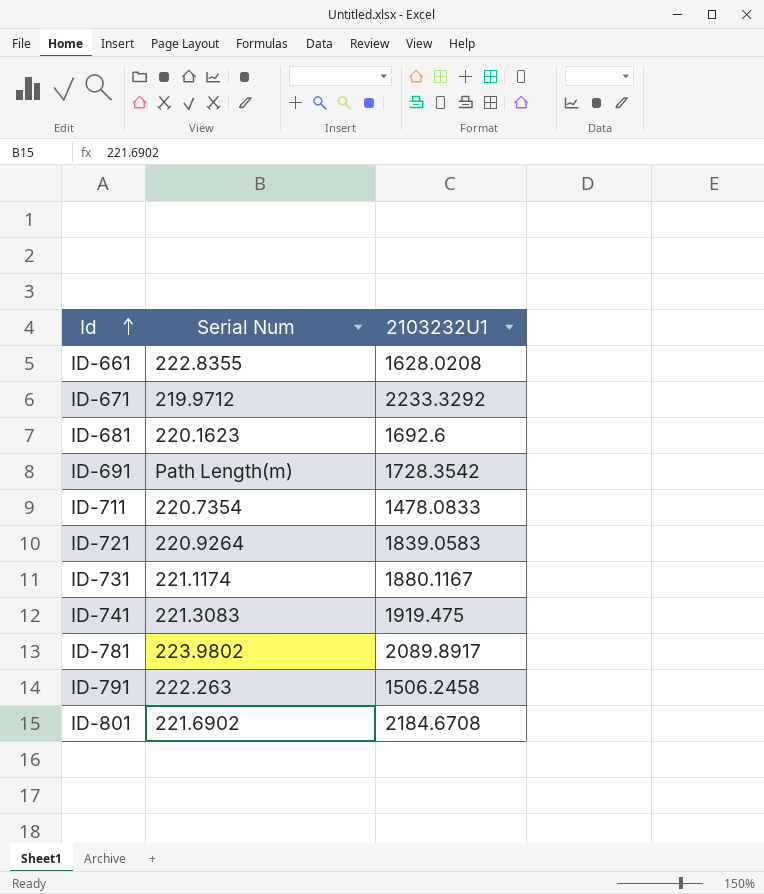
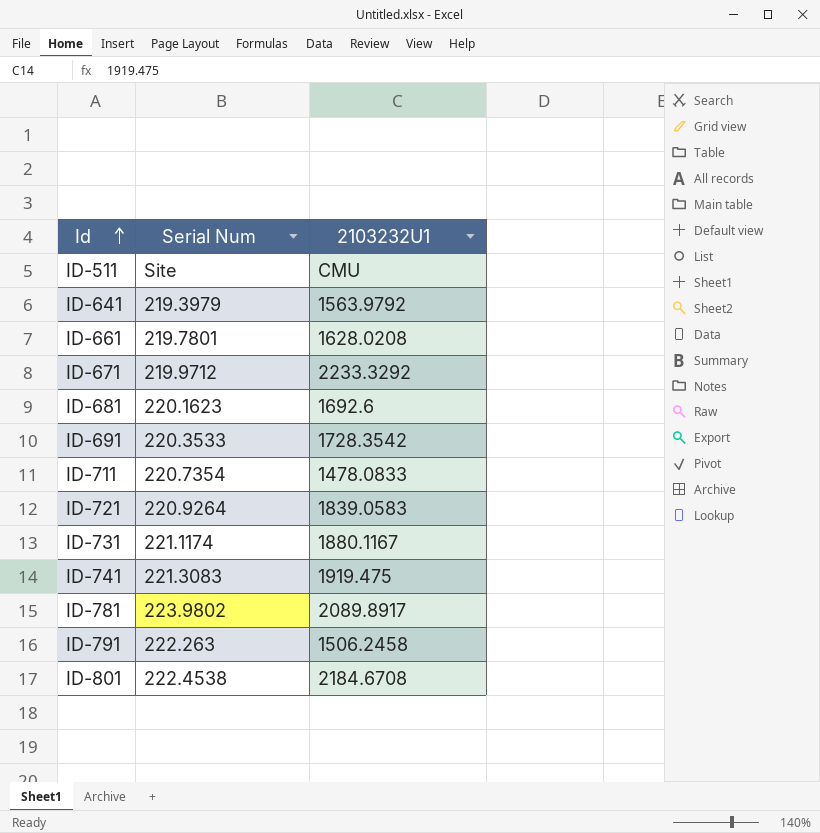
row ID-511: none -> Site | CMU
row ID-641: none -> 219.3979 | 1563.9792
ID-661 | Serial Num: 222.8355 -> 219.7801
ID-691 | Serial Num: Path Length(m) -> 220.3533
ID-801 | Serial Num: 221.6902 -> 222.4538

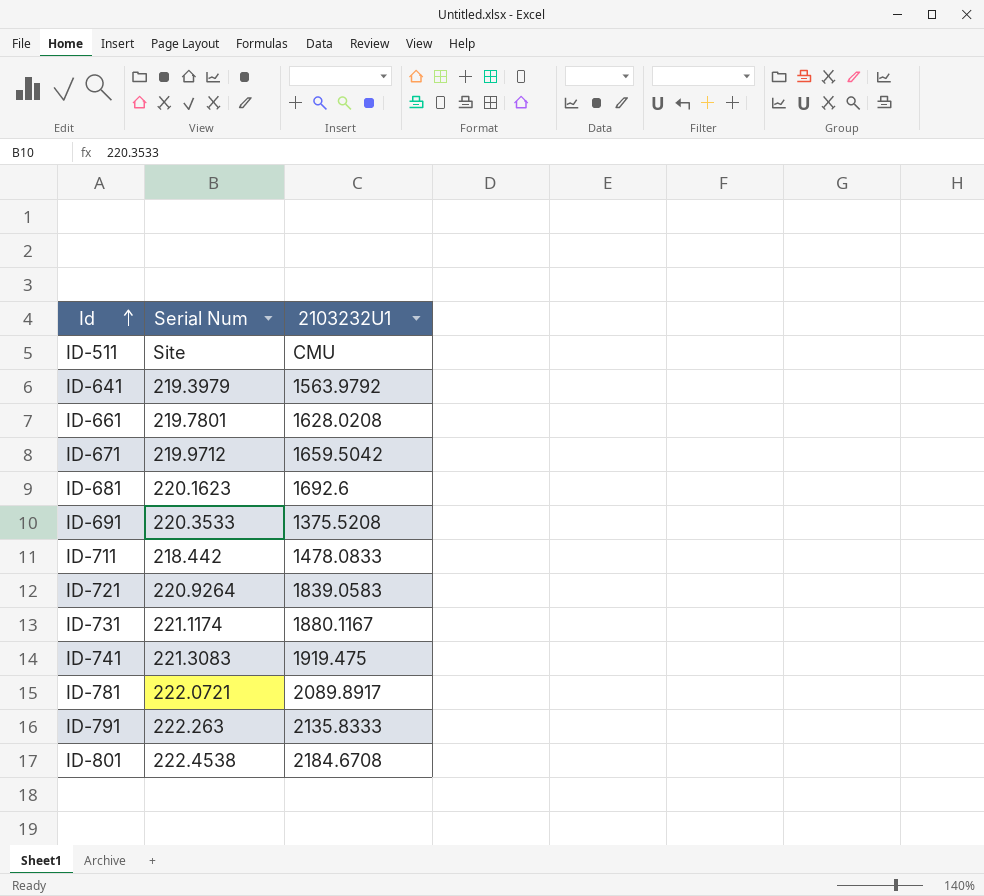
ID-671 | 2103232U1: 2233.3292 -> 1659.5042
ID-691 | 2103232U1: 1728.3542 -> 1375.5208
ID-711 | Serial Num: 220.7354 -> 218.442
ID-781 | Serial Num: 223.9802 -> 222.0721
ID-791 | 2103232U1: 1506.2458 -> 2135.8333

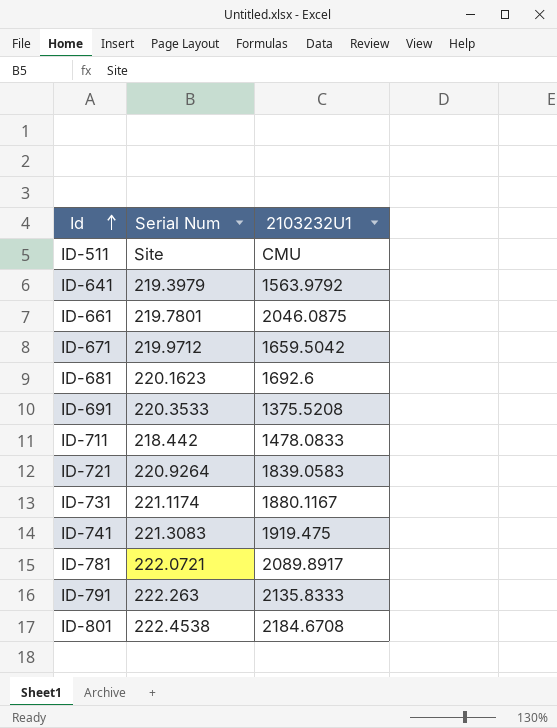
ID-661 | 2103232U1: 1628.0208 -> 2046.0875

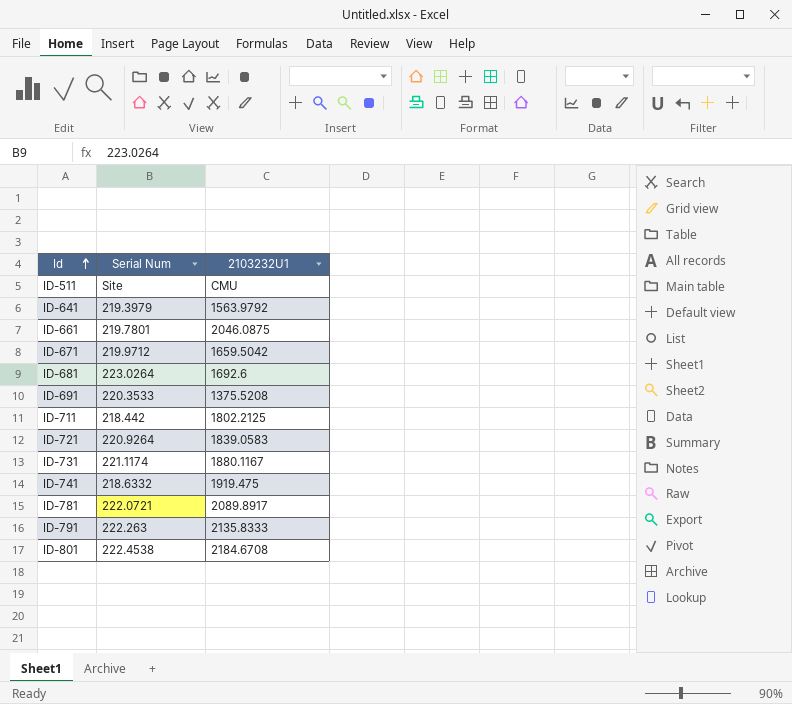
ID-681 | Serial Num: 220.1623 -> 223.0264
ID-711 | 2103232U1: 1478.0833 -> 1802.2125
ID-741 | Serial Num: 221.3083 -> 218.6332

